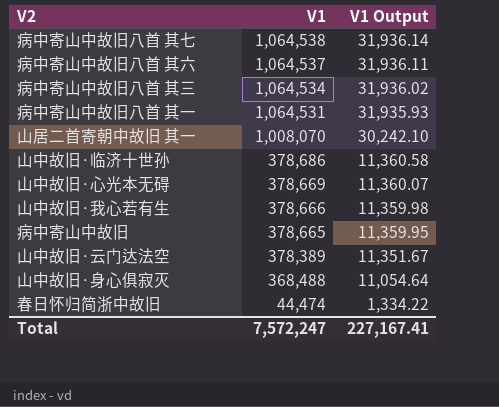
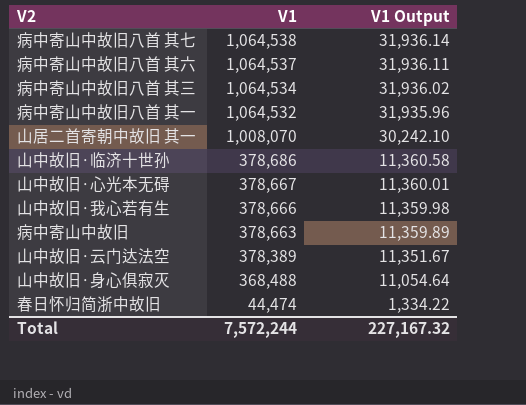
病中寄山中故旧八首 其一 | V1: 1,064,531 -> 1,064,532
病中寄山中故旧八首 其一 | V1 Output: 31,935.93 -> 31,935.96
山中故旧·心光本无碍 | V1: 378,669 -> 378,667
山中故旧·心光本无碍 | V1 Output: 11,360.07 -> 11,360.01
病中寄山中故旧 | V1: 378,665 -> 378,663
病中寄山中故旧 | V1 Output: 11,359.95 -> 11,359.89
Total | V1: 7,572,247 -> 7,572,244
Total | V1 Output: 227,167.41 -> 227,167.32

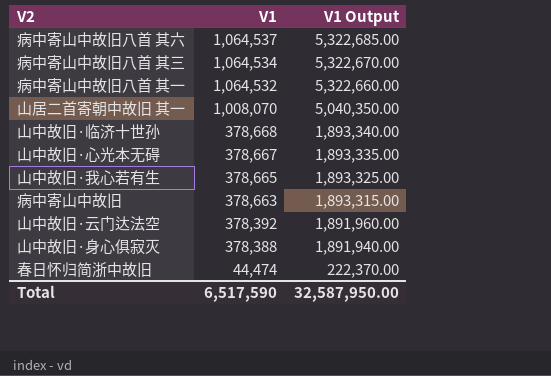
column V1 Output | formula: [V1] * 0.03 -> [V1] * 5
row 病中寄山中故旧八首 其七: 1,064,538 | 31,936.14 -> none
山中故旧·临济十世孙 | V1: 378,686 -> 378,668
山中故旧·我心若有生 | V1: 378,666 -> 378,665
山中故旧·云门达法空 | V1: 378,389 -> 378,392
山中故旧·身心俱寂灭 | V1: 368,488 -> 378,388
Total | V1: 7,572,244 -> 6,517,590
Total | V1 Output: 227,167.32 -> 32,587,950.00

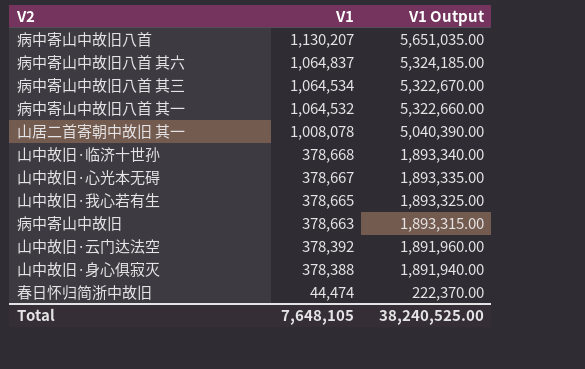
row 病中寄山中故旧八首: none -> 1,130,207 | 5,651,035.00
病中寄山中故旧八首 其六 | V1: 1,064,537 -> 1,064,837
病中寄山中故旧八首 其六 | V1 Output: 5,322,685.00 -> 5,324,185.00
山居二首寄朝中故旧 其一 | V1: 1,008,070 -> 1,008,078
山居二首寄朝中故旧 其一 | V1 Output: 5,040,350.00 -> 5,040,390.00
Total | V1: 6,517,590 -> 7,648,105
Total | V1 Output: 32,587,950.00 -> 38,240,525.00

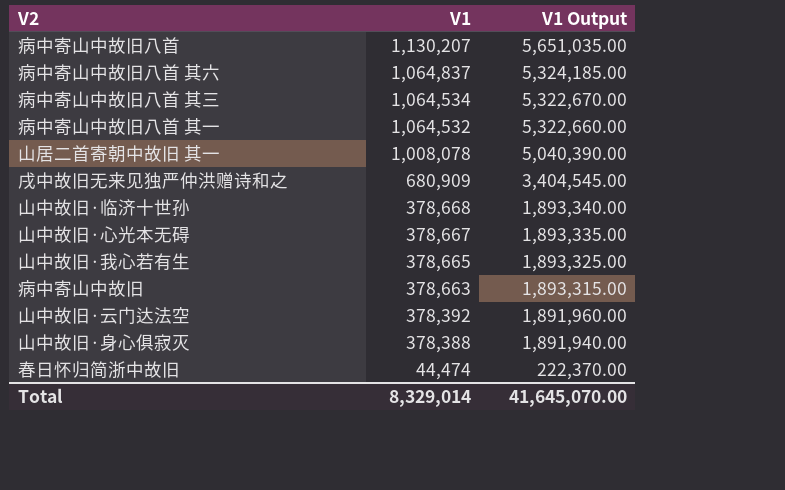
row 戌中故旧无来见独严仲洪赠诗和之: none -> 680,909 | 3,404,545.00
Total | V1: 7,648,105 -> 8,329,014
Total | V1 Output: 38,240,525.00 -> 41,645,070.00

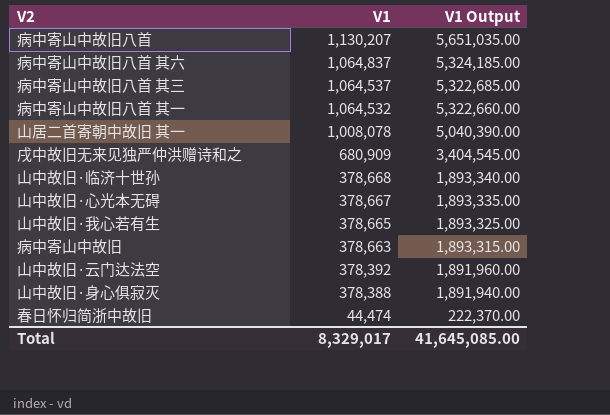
病中寄山中故旧八首 其三 | V1: 1,064,534 -> 1,064,537
病中寄山中故旧八首 其三 | V1 Output: 5,322,670.00 -> 5,322,685.00
Total | V1: 8,329,014 -> 8,329,017
Total | V1 Output: 41,645,070.00 -> 41,645,085.00

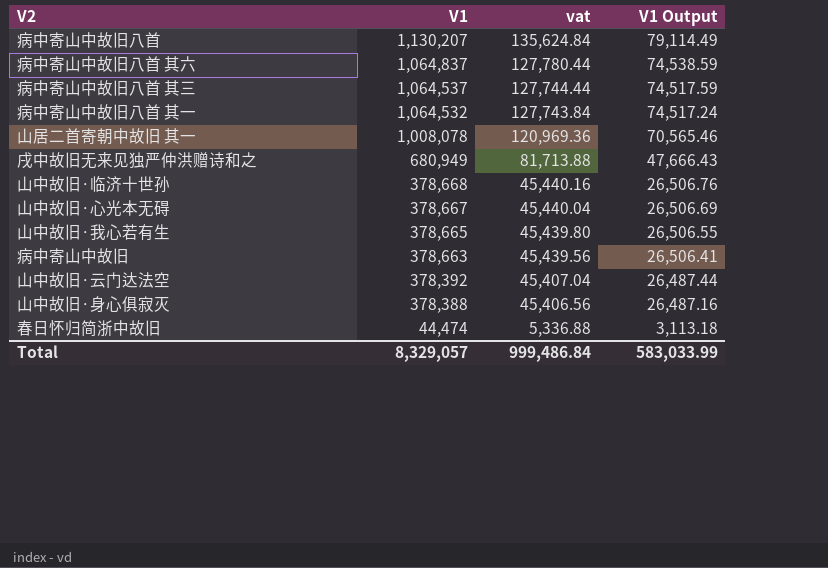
column vat | formula: none -> [V1] * 0.12
column V1 Output | formula: [V1] * 5 -> [V1] * 0.07
戌中故旧无来见独严仲洪赠诗和之 | V1: 680,909 -> 680,949
Total | V1: 8,329,017 -> 8,329,057
Total | V1 Output: 41,645,085.00 -> 583,033.99

